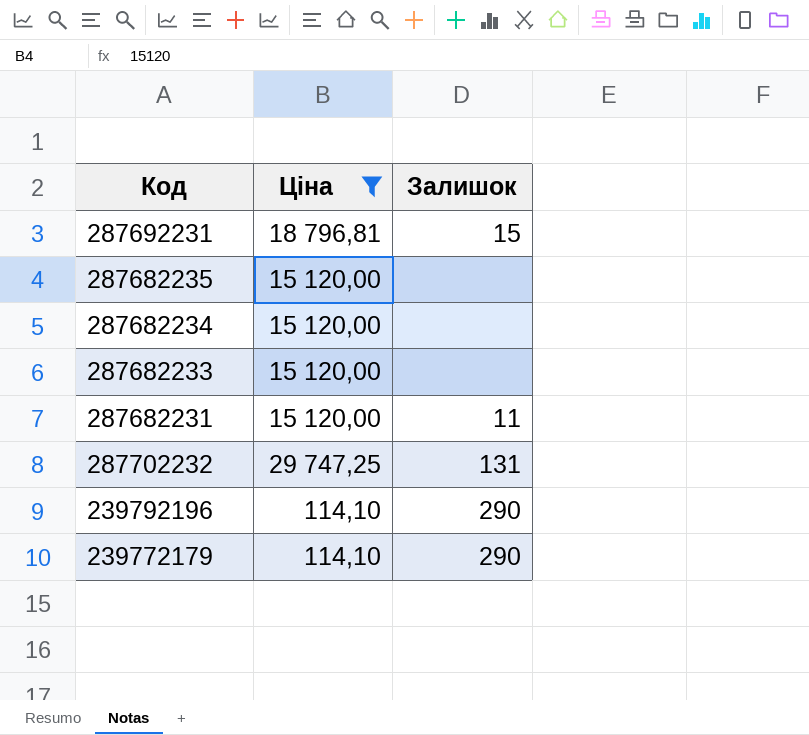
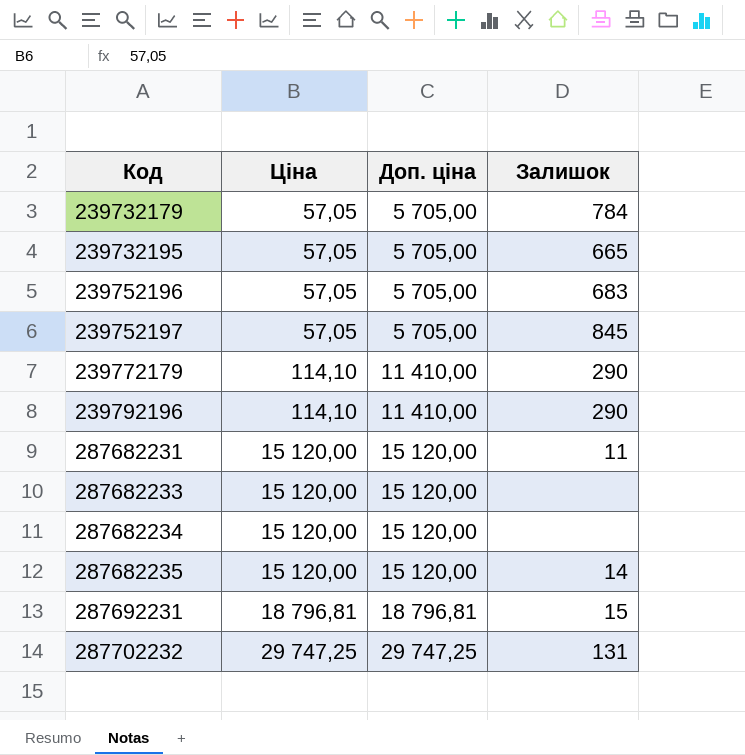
filter: Ціна != 57,05 -> none
row order: none -> Код ascending
column Доп. ціна | position: none -> 3
287682235 | Залишок: none -> 14

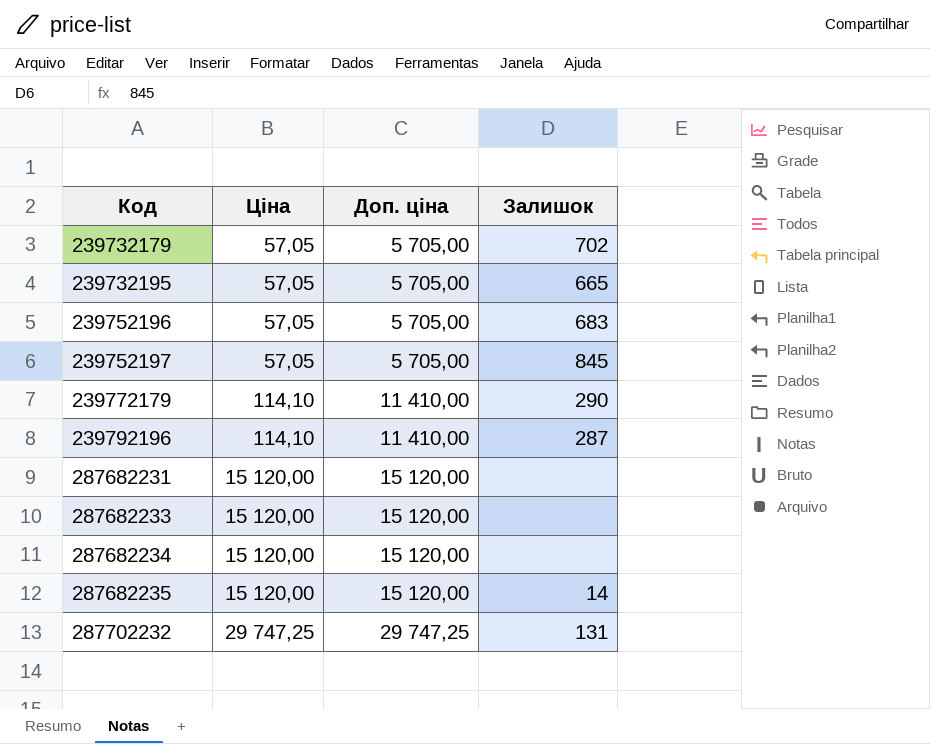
row 287692231: 18 796,81 | 18 796,81 | 15 -> none
239732179 | Залишок: 784 -> 702
239792196 | Залишок: 290 -> 287
287682231 | Залишок: 11 -> none

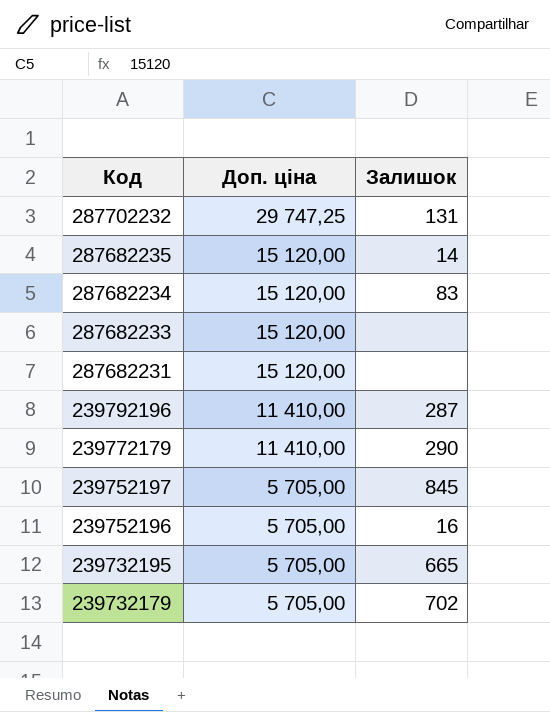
row order: Код ascending -> Код descending
column Ціна | position: 2 -> none
287682234 | Залишок: none -> 83
239752196 | Залишок: 683 -> 16

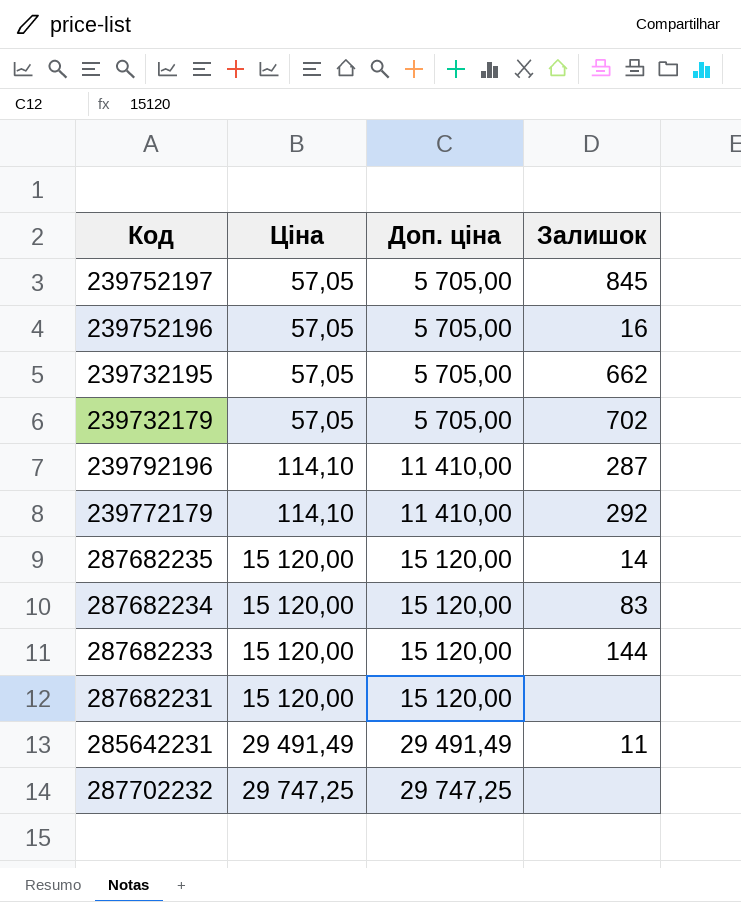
row order: Код descending -> Ціна ascending
column Ціна | position: none -> 2
239732195 | Залишок: 665 -> 662
239772179 | Залишок: 290 -> 292
287682233 | Залишок: none -> 144
row 285642231: none -> 29 491,49 | 29 491,49 | 11
287702232 | Залишок: 131 -> none

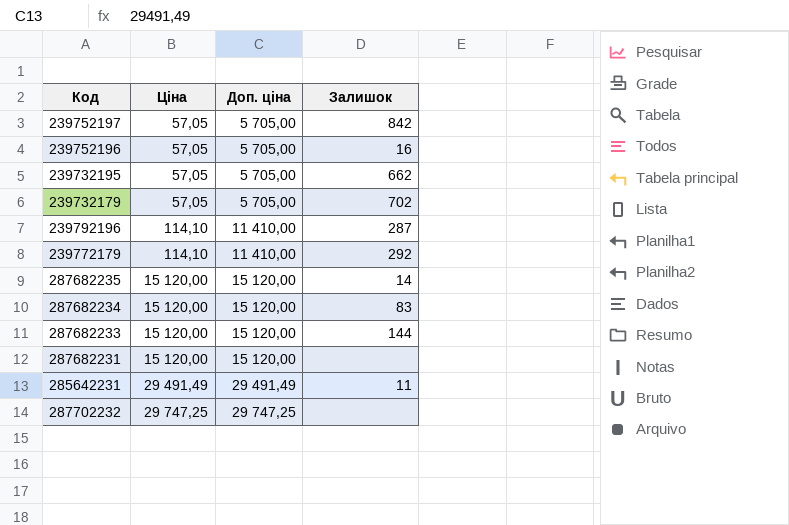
239752197 | Залишок: 845 -> 842

